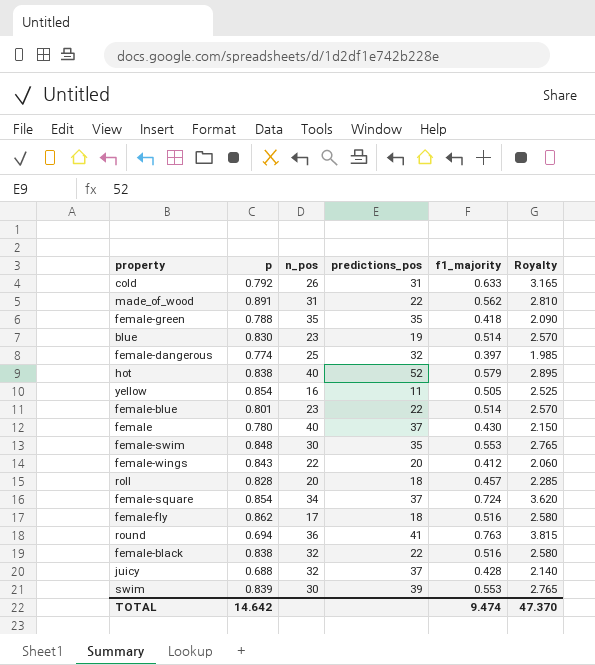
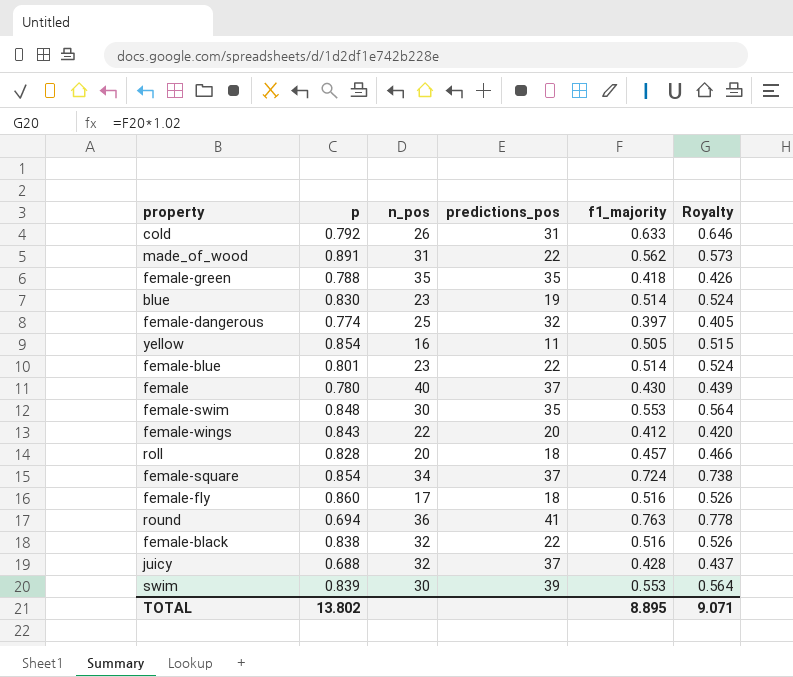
column Royalty | formula: [f1_majority] * 5 -> [f1_majority] * 1.02
row hot: 0.838 | 40 | 52 | 0.579 | 2.895 -> none
female-fly | p: 0.862 -> 0.860
TOTAL | p: 14.642 -> 13.802
TOTAL | f1_majority: 9.474 -> 8.895
TOTAL | Royalty: 47.370 -> 9.071

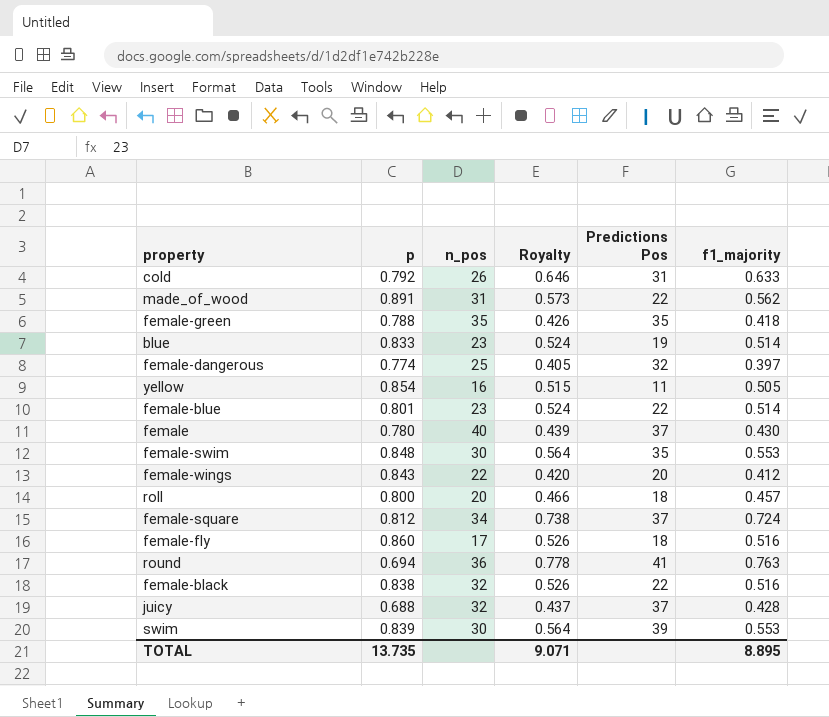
column Royalty | position: 6 -> 4
column name: predictions_pos -> Predictions Pos
blue | p: 0.830 -> 0.833
roll | p: 0.828 -> 0.800
female-square | p: 0.854 -> 0.812
TOTAL | p: 13.802 -> 13.735

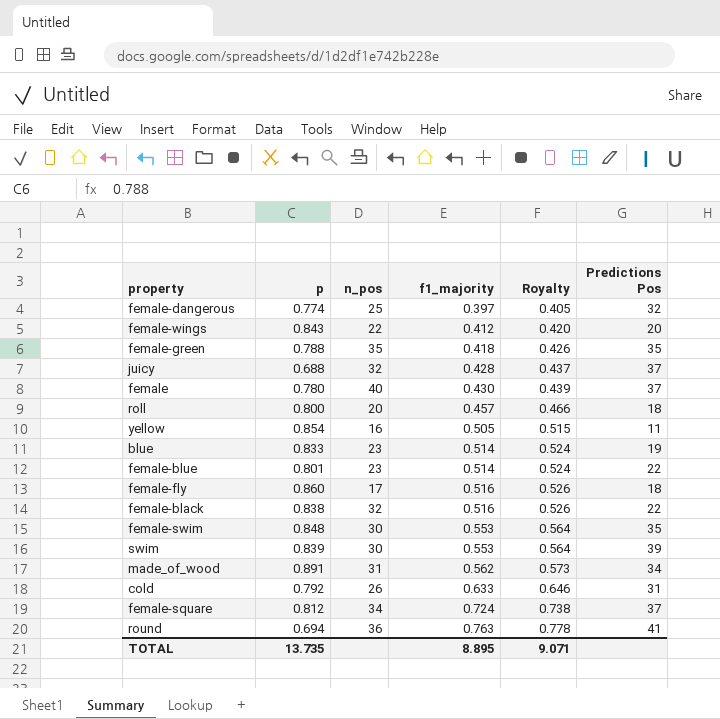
row order: none -> f1_majority ascending
column f1_majority | position: 6 -> 4
made_of_wood | Predictions Pos: 22 -> 34

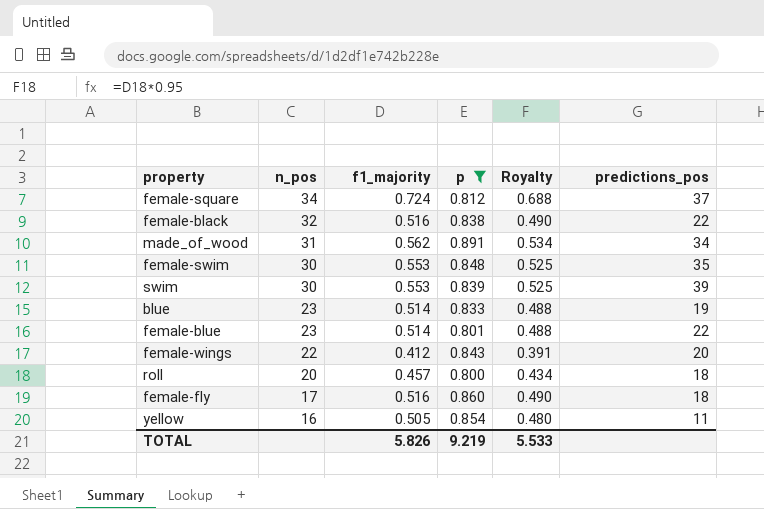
filter: none -> p >= 0.800
row order: f1_majority ascending -> n_pos descending
column p | position: 2 -> 4
column Royalty | formula: [f1_majority] * 1.02 -> [f1_majority] * 0.95
column name: Predictions Pos -> predictions_pos
TOTAL | f1_majority: 8.895 -> 5.826
TOTAL | p: 13.735 -> 9.219
TOTAL | Royalty: 9.071 -> 5.533

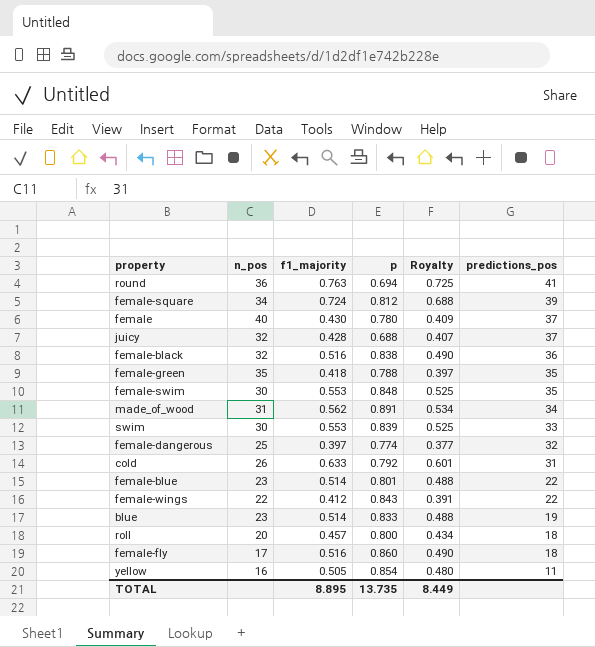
filter: p >= 0.800 -> none
row order: n_pos descending -> predictions_pos descending
female-square | predictions_pos: 37 -> 39
female-black | predictions_pos: 22 -> 36
swim | predictions_pos: 39 -> 33
female-wings | predictions_pos: 20 -> 22
TOTAL | f1_majority: 5.826 -> 8.895
TOTAL | p: 9.219 -> 13.735
TOTAL | Royalty: 5.533 -> 8.449

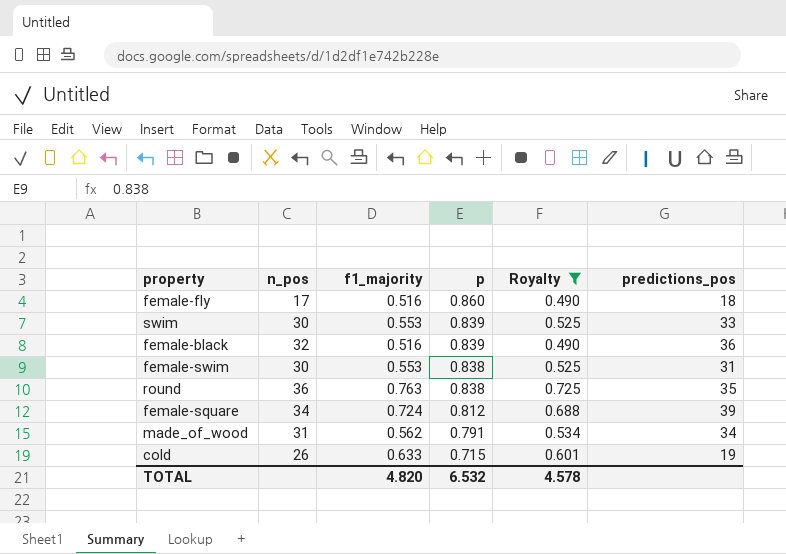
filter: none -> Royalty >= 0.490
row order: predictions_pos descending -> p descending
female-black | p: 0.838 -> 0.839
female-swim | p: 0.848 -> 0.838
female-swim | predictions_pos: 35 -> 31
round | p: 0.694 -> 0.838
round | predictions_pos: 41 -> 35
made_of_wood | p: 0.891 -> 0.791
cold | p: 0.792 -> 0.715
cold | predictions_pos: 31 -> 19
TOTAL | f1_majority: 8.895 -> 4.820
TOTAL | p: 13.735 -> 6.532
TOTAL | Royalty: 8.449 -> 4.578

